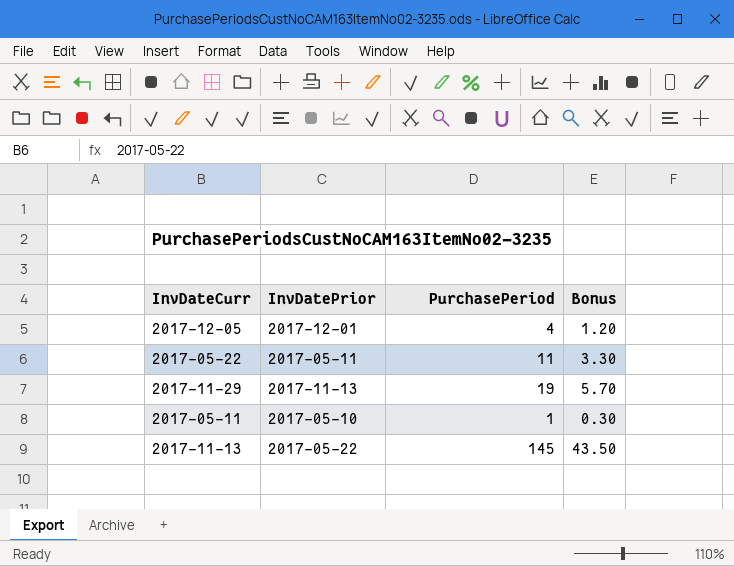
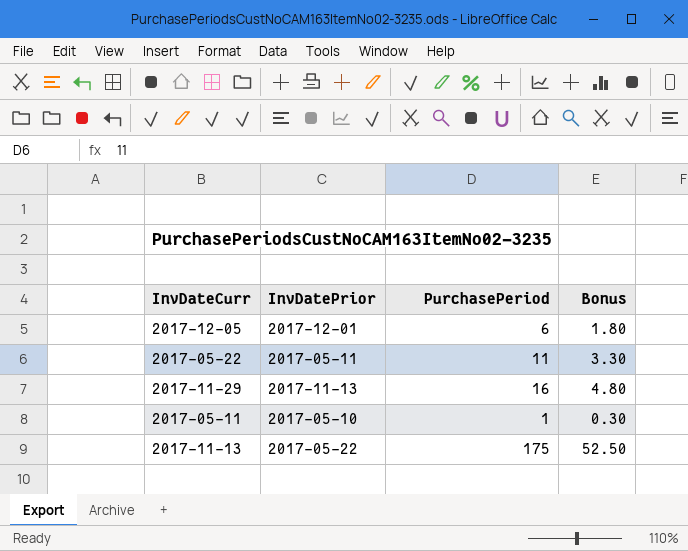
2017-12-05 | PurchasePeriod: 4 -> 6
2017-12-05 | Bonus: 1.20 -> 1.80
2017-11-29 | PurchasePeriod: 19 -> 16
2017-11-29 | Bonus: 5.70 -> 4.80
2017-11-13 | PurchasePeriod: 145 -> 175
2017-11-13 | Bonus: 43.50 -> 52.50

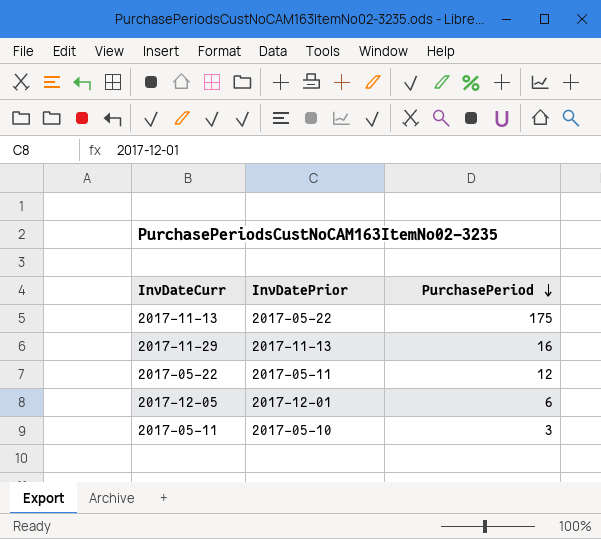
row order: none -> PurchasePeriod descending
column Bonus | formula: [PurchasePeriod] * 0.3 -> none
2017-05-22 | PurchasePeriod: 11 -> 12
2017-05-11 | PurchasePeriod: 1 -> 3

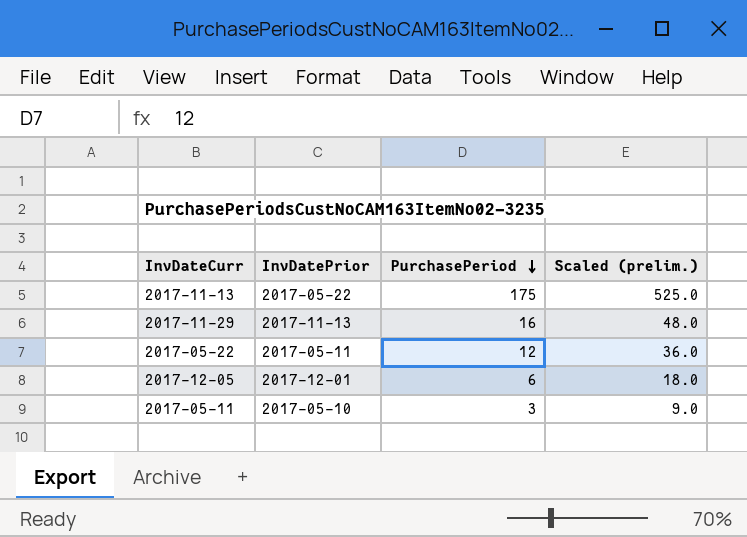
column Scaled (prelim.) | formula: none -> [PurchasePeriod] * 3

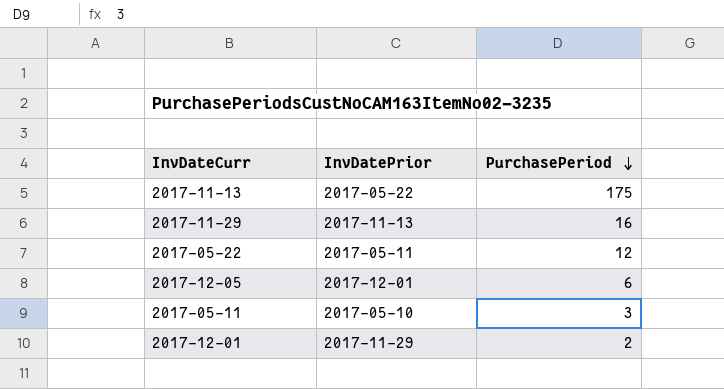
column Scaled (prelim.) | formula: [PurchasePeriod] * 3 -> none
row 2017-12-01: none -> 2017-11-29 | 2

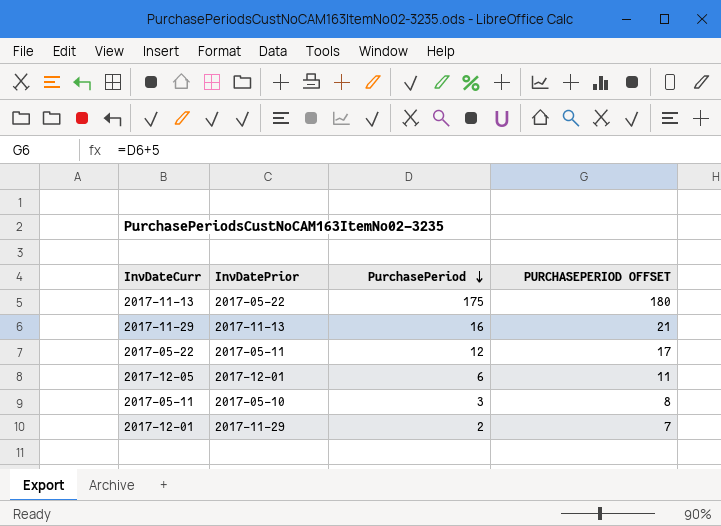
column PURCHASEPERIOD OFFSET | formula: none -> [PurchasePeriod] + 5

